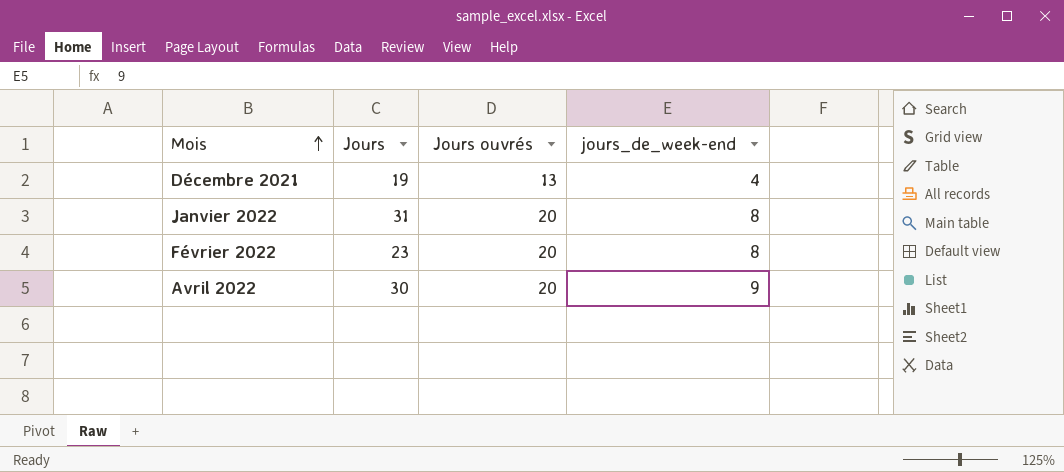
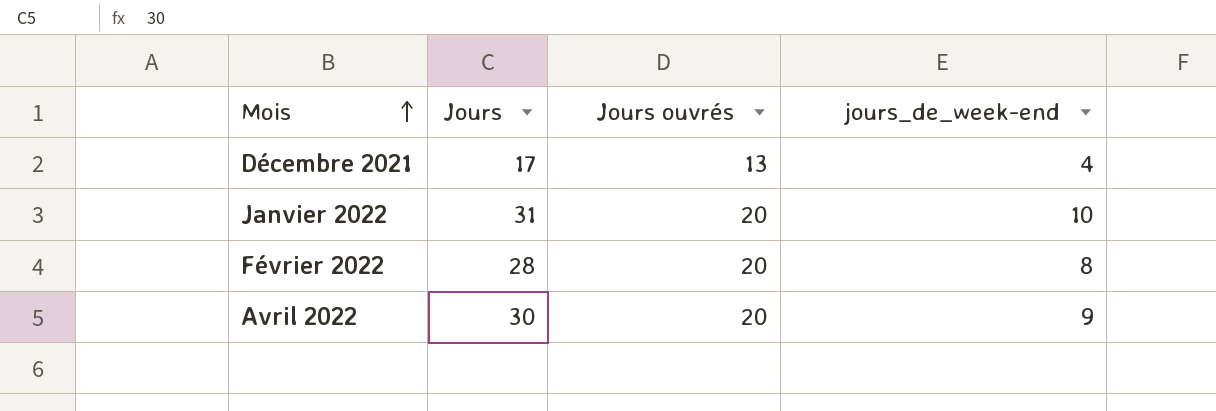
Décembre 2021 | Jours: 19 -> 17
Janvier 2022 | jours_de_week-end: 8 -> 10
Février 2022 | Jours: 23 -> 28

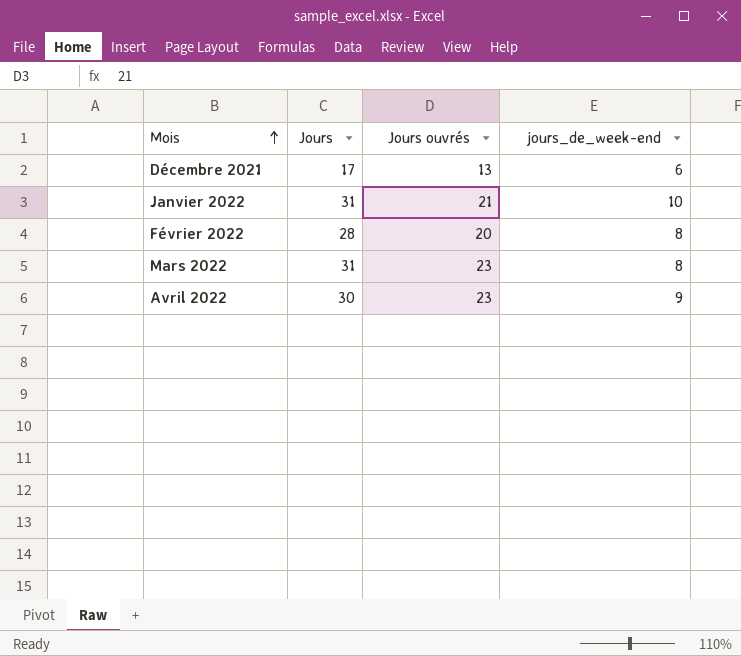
Décembre 2021 | jours_de_week-end: 4 -> 6
Janvier 2022 | Jours ouvrés: 20 -> 21
row Mars 2022: none -> 31 | 23 | 8
Avril 2022 | Jours ouvrés: 20 -> 23

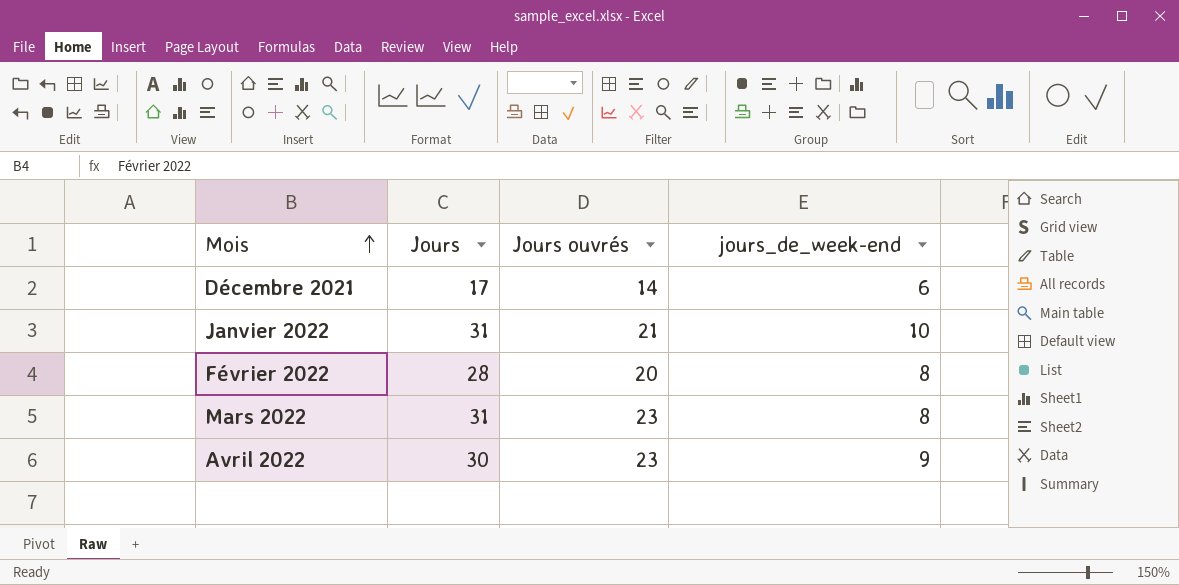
Décembre 2021 | Jours ouvrés: 13 -> 14

